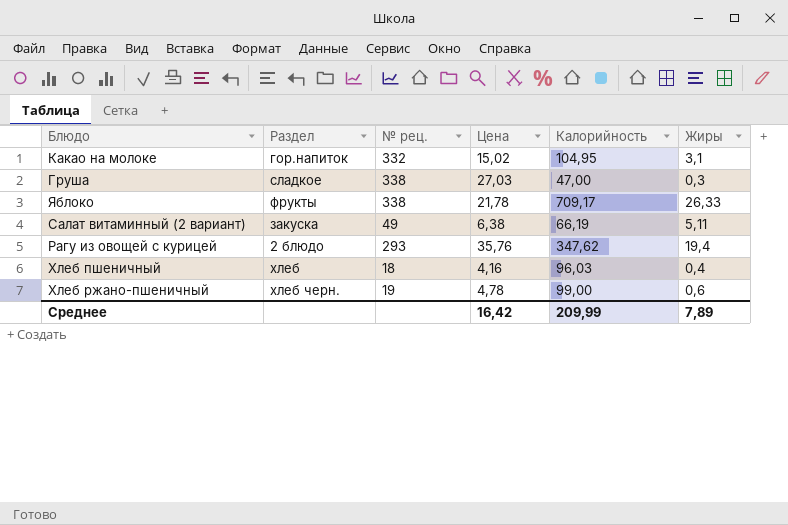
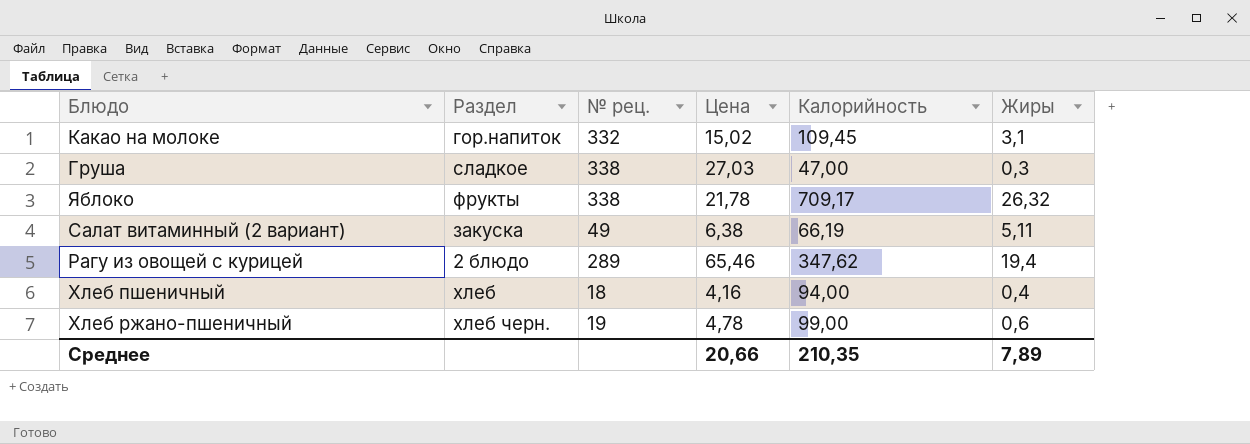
Какао на молоке | Калорийность: 104,95 -> 109,45
Яблоко | Жиры: 26,33 -> 26,32
Рагу из овощей с курицей | № рец.: 293 -> 289
Рагу из овощей с курицей | Цена: 35,76 -> 65,46
Хлеб пшеничный | Калорийность: 96,03 -> 94,00
Среднее | Цена: 16,42 -> 20,66
Среднее | Калорийность: 209,99 -> 210,35

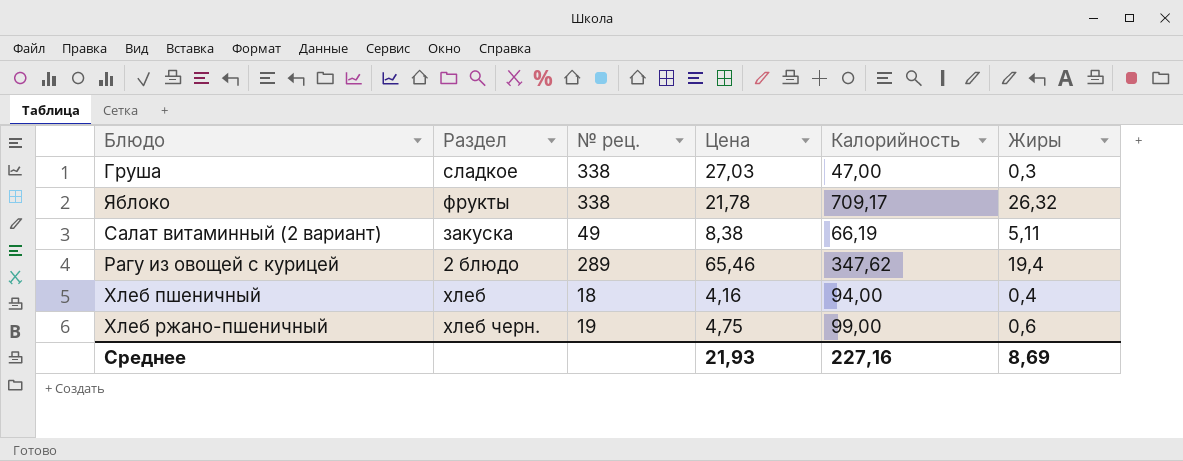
row Какао на молоке: гор.напиток | 332 | 15,02 | 109,45 | 3,1 -> none
Салат витаминный (2 вариант) | Цена: 6,38 -> 8,38
Хлеб ржано-пшеничный | Цена: 4,78 -> 4,75
Среднее | Цена: 20,66 -> 21,93
Среднее | Калорийность: 210,35 -> 227,16
Среднее | Жиры: 7,89 -> 8,69

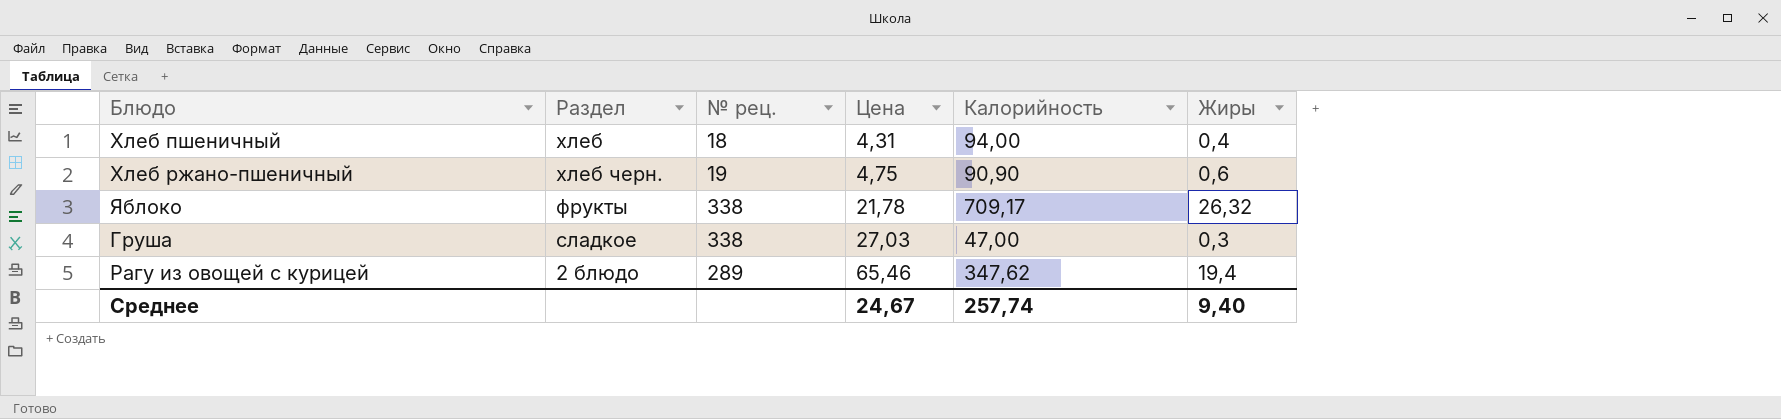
row order: none -> Цена ascending
row Салат витаминный (2 вариант): закуска | 49 | 8,38 | 66,19 | 5,11 -> none
Хлеб пшеничный | Цена: 4,16 -> 4,31
Хлеб ржано-пшеничный | Калорийность: 99,00 -> 90,90
Среднее | Цена: 21,93 -> 24,67
Среднее | Калорийность: 227,16 -> 257,74
Среднее | Жиры: 8,69 -> 9,40

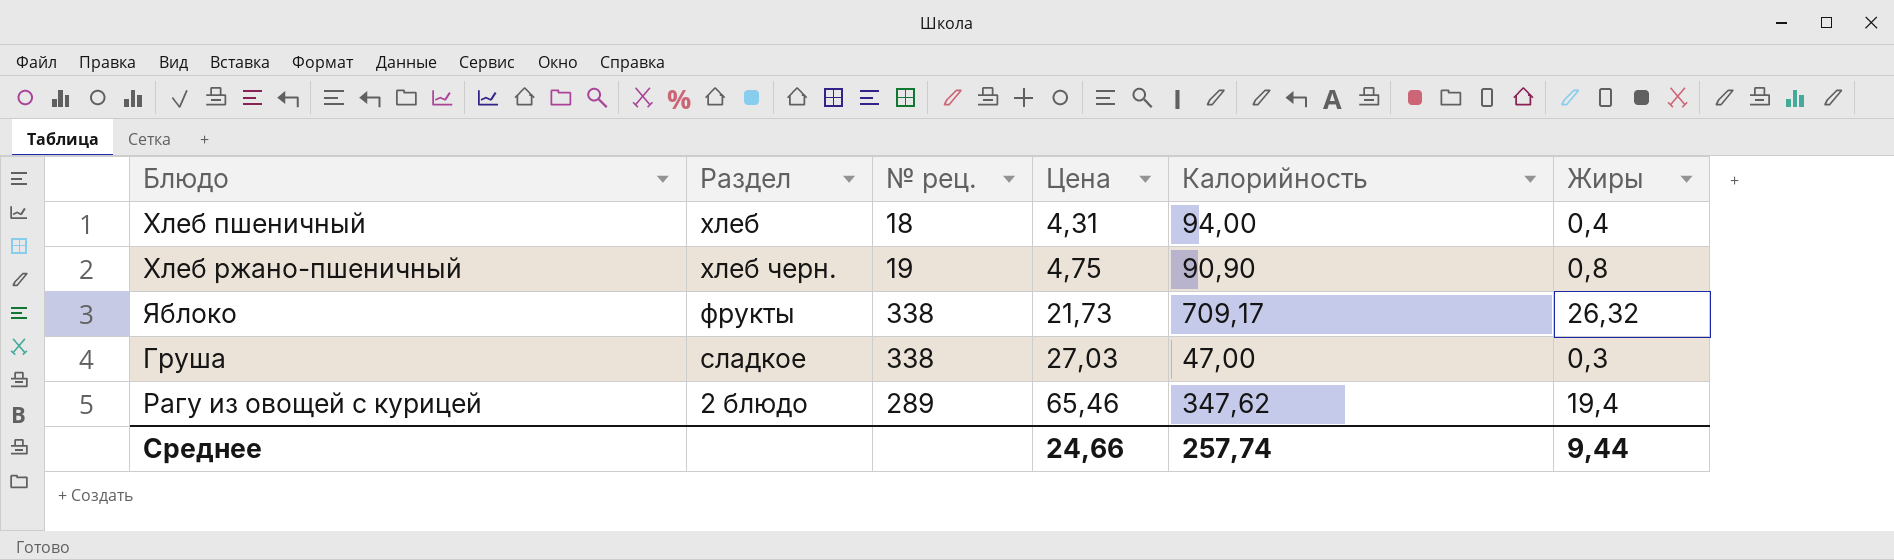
Хлеб ржано-пшеничный | Жиры: 0,6 -> 0,8
Яблоко | Цена: 21,78 -> 21,73
Среднее | Цена: 24,67 -> 24,66
Среднее | Жиры: 9,40 -> 9,44

